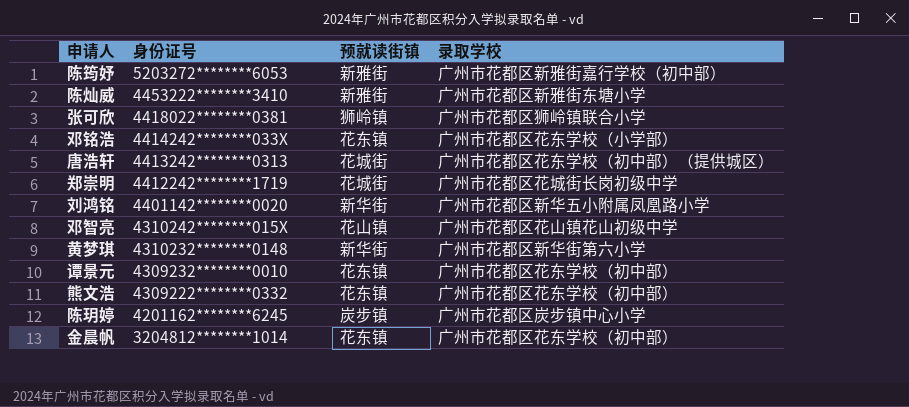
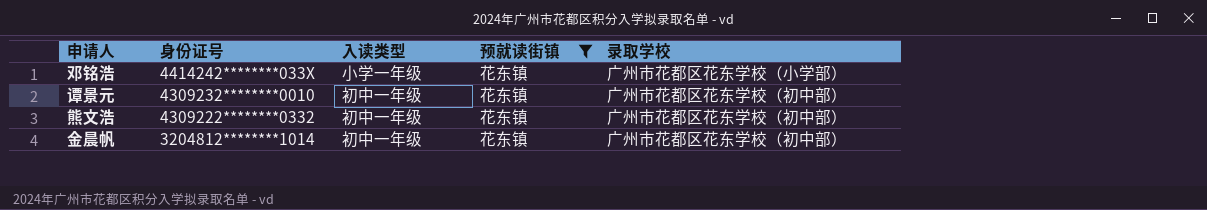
filter: none -> 预就读街镇 = 花东镇
column 入读类型 | position: none -> 3

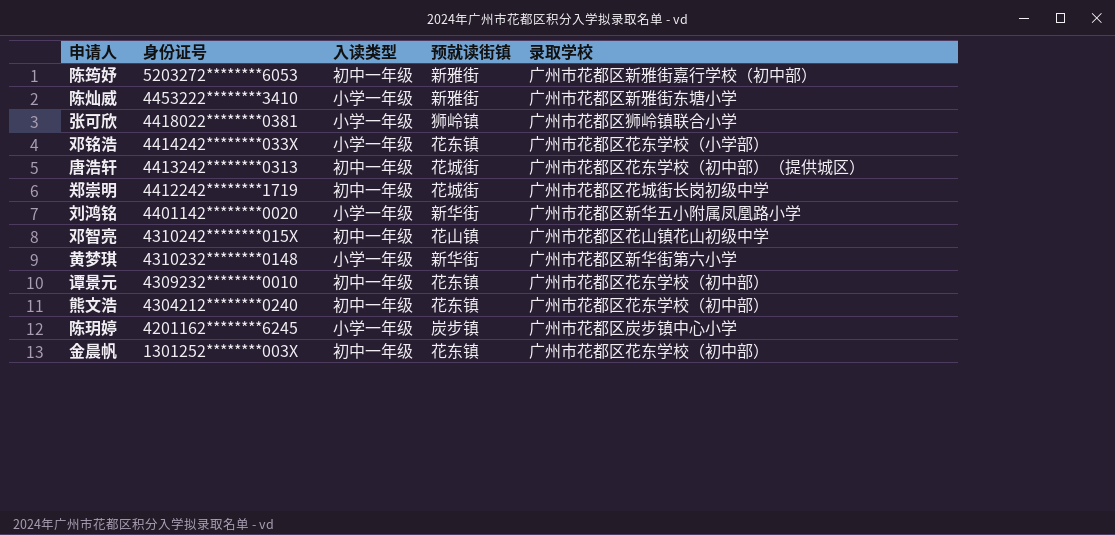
filter: 预就读街镇 = 花东镇 -> none
熊文浩 | 身份证号: 4309222********0332 -> 4304212********0240
金晨帆 | 身份证号: 3204812********1014 -> 1301252********003X

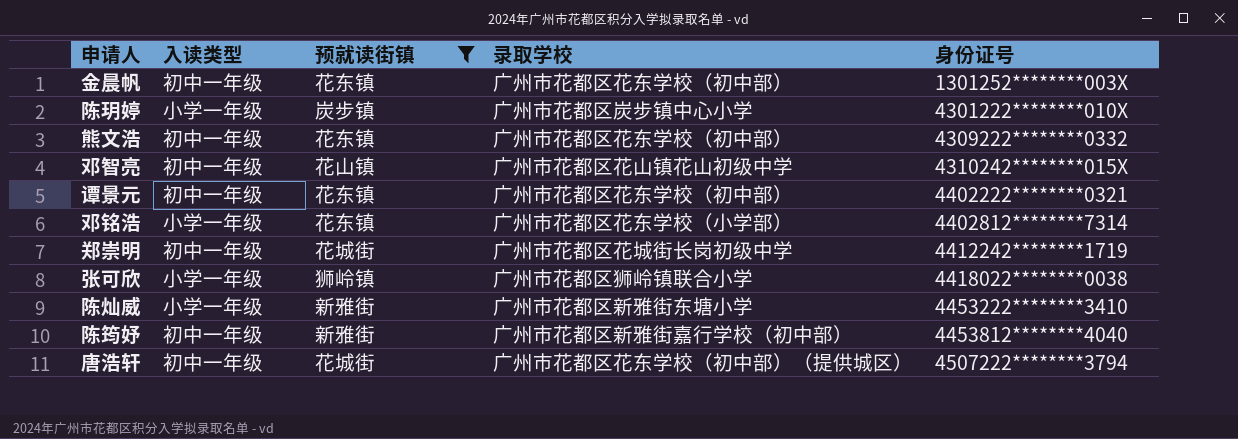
filter: none -> 预就读街镇 != 新华街
row order: 身份证号 descending -> 身份证号 ascending
column 身份证号 | position: 2 -> 5
陈玥婷 | 身份证号: 4201162********6245 -> 4301222********010X
熊文浩 | 身份证号: 4304212********0240 -> 4309222********0332
谭景元 | 身份证号: 4309232********0010 -> 4402222********0321
邓铭浩 | 身份证号: 4414242********033X -> 4402812********7314
张可欣 | 身份证号: 4418022********0381 -> 4418022********0038
陈筠妤 | 身份证号: 5203272********6053 -> 4453812********4040
唐浩轩 | 身份证号: 4413242********0313 -> 4507222********3794

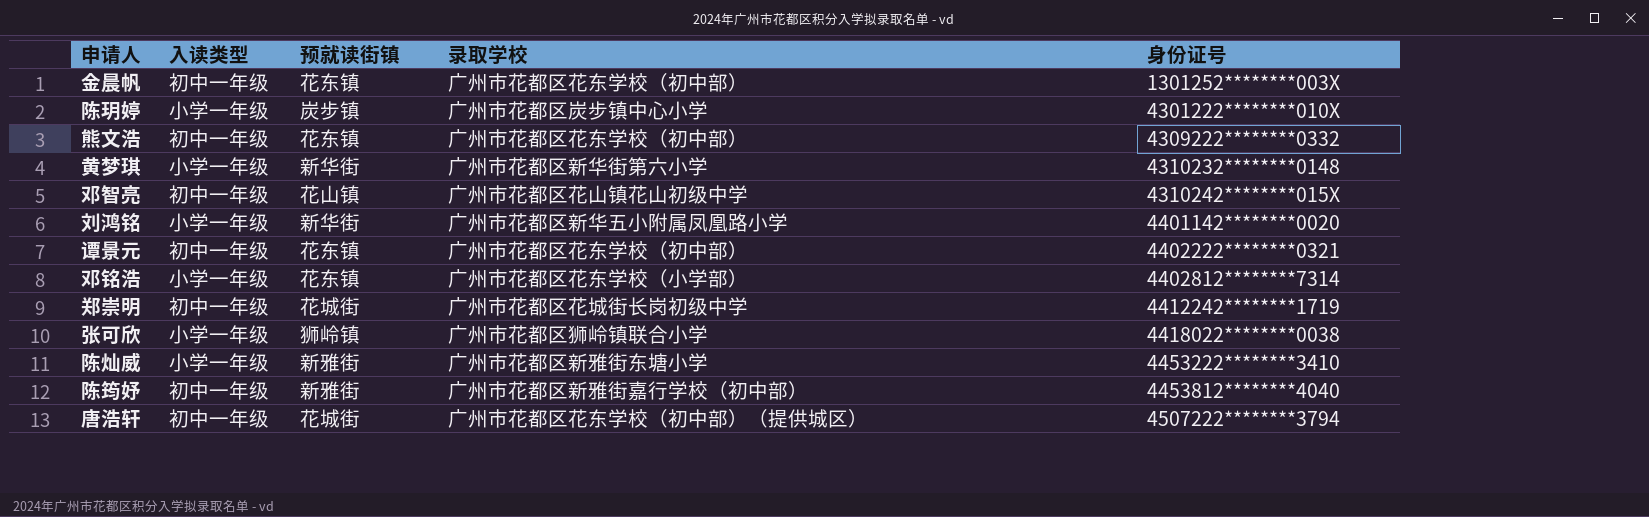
filter: 预就读街镇 != 新华街 -> none

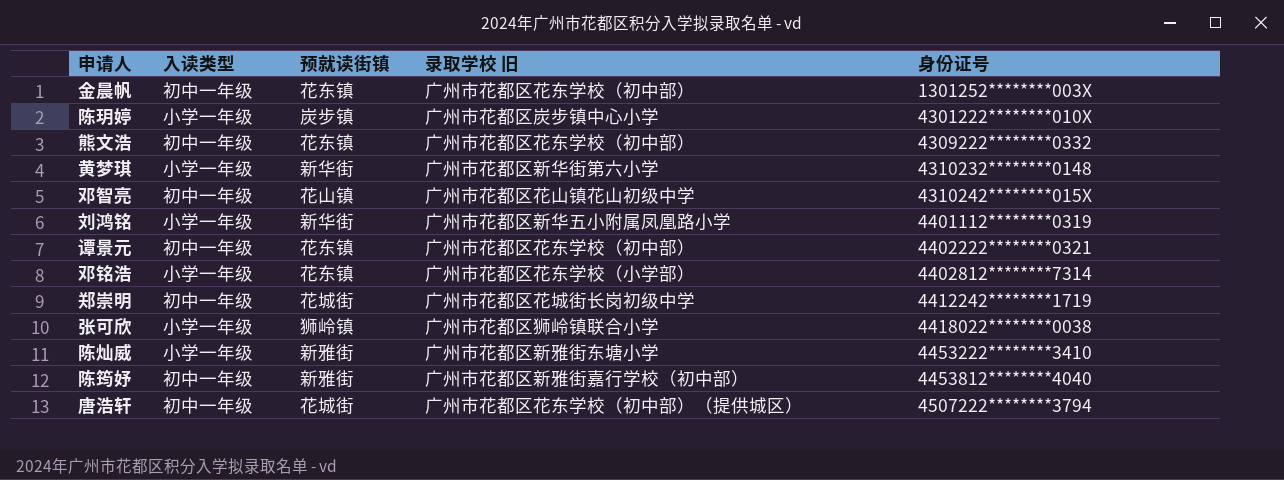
column name: 录取学校 -> 录取学校 旧
刘鸿铭 | 身份证号: 4401142********0020 -> 4401112********0319

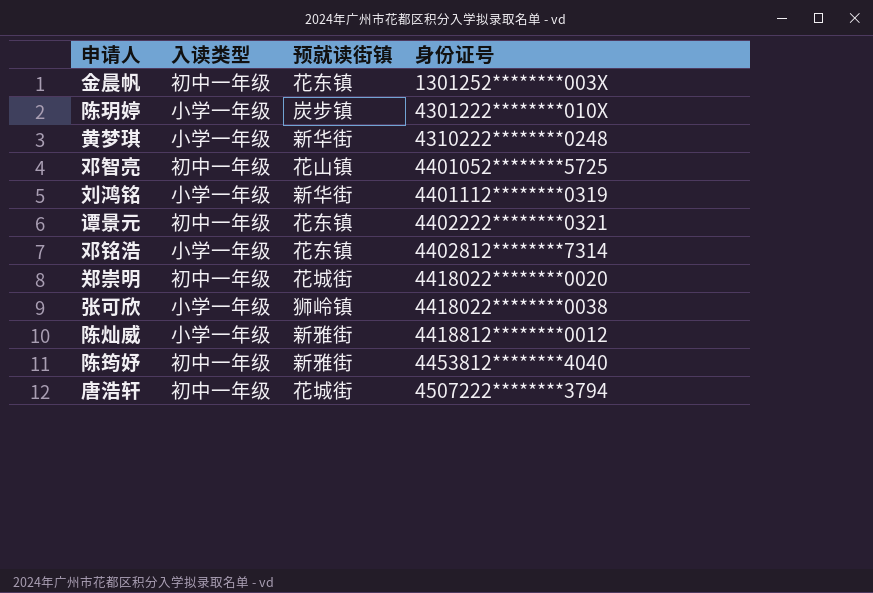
column 录取学校 旧 | position: 4 -> none
row 熊文浩: 初中一年级 | 花东镇 | 广州市花都区花东学校（初中部） | 4309222********0332 -> none
黄梦琪 | 身份证号: 4310232********0148 -> 4310222********0248
邓智亮 | 身份证号: 4310242********015X -> 4401052********5725
郑崇明 | 身份证号: 4412242********1719 -> 4418022********0020
陈灿威 | 身份证号: 4453222********3410 -> 4418812********0012

